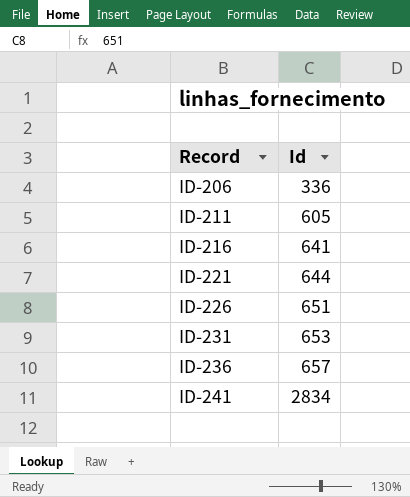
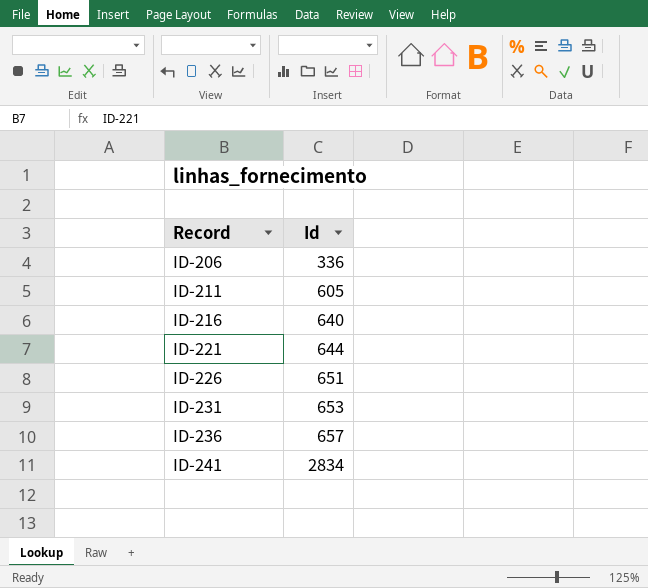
ID-216 | Id: 641 -> 640

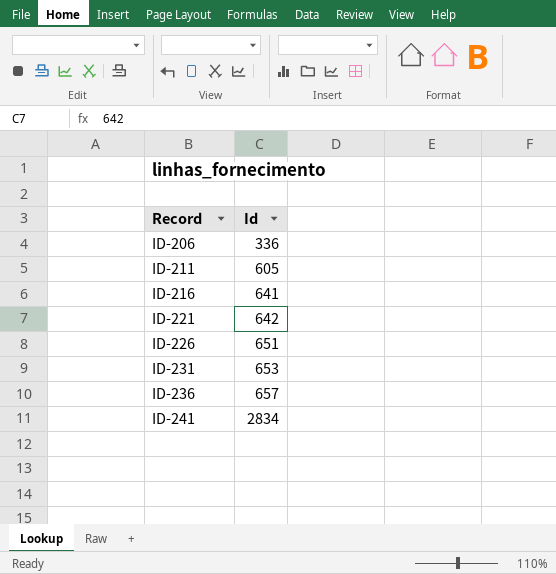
ID-216 | Id: 640 -> 641
ID-221 | Id: 644 -> 642

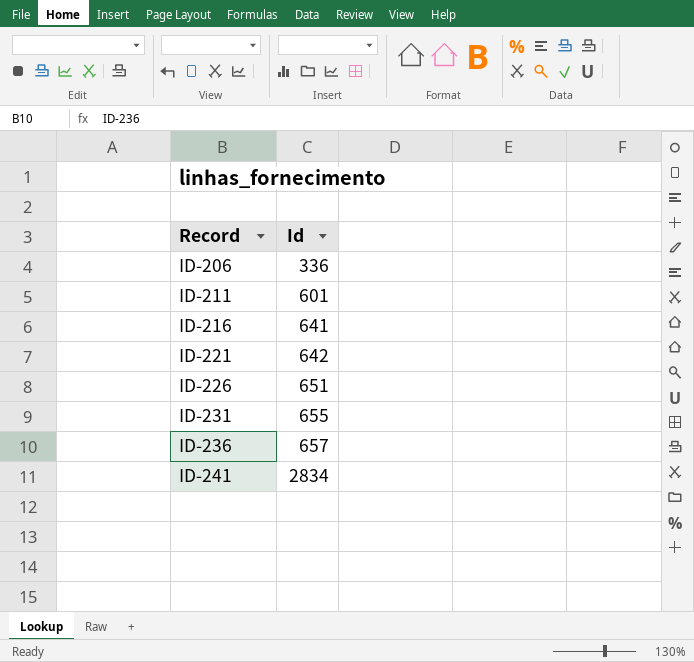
ID-211 | Id: 605 -> 601
ID-231 | Id: 653 -> 655

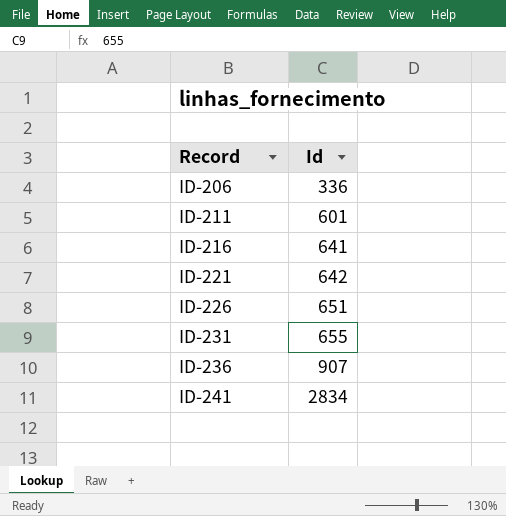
ID-236 | Id: 657 -> 907

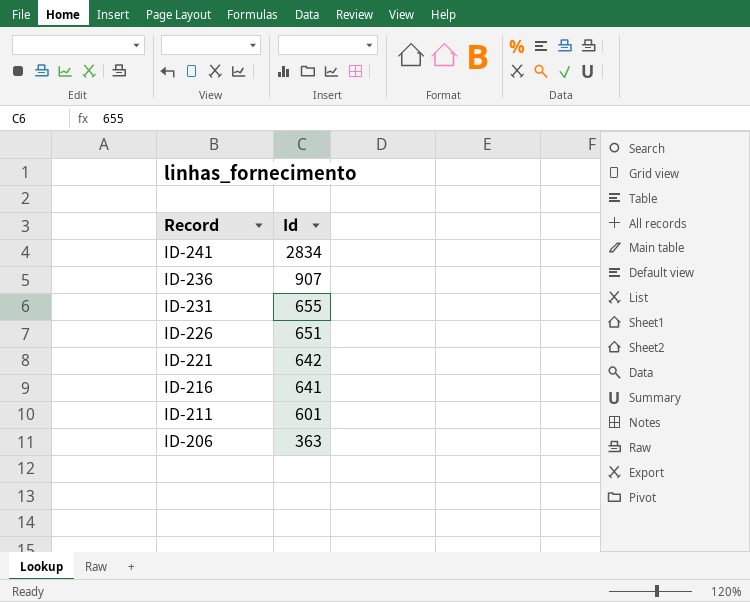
row order: Record ascending -> Record descending
ID-206 | Id: 336 -> 363

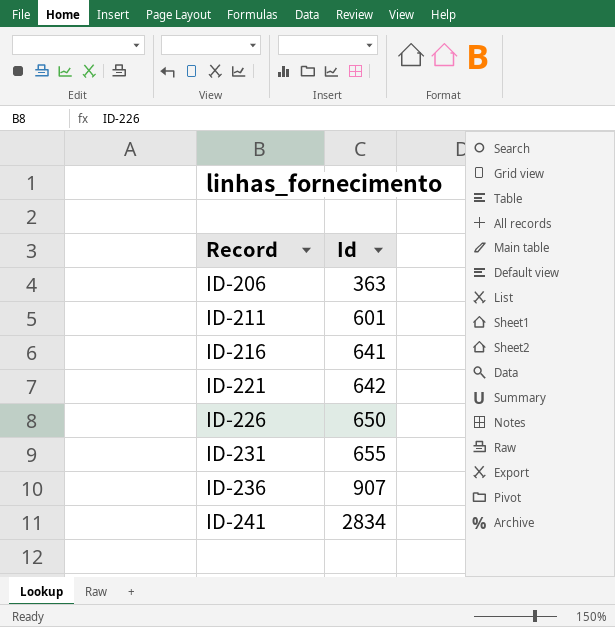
row order: Record descending -> Record ascending
ID-226 | Id: 651 -> 650

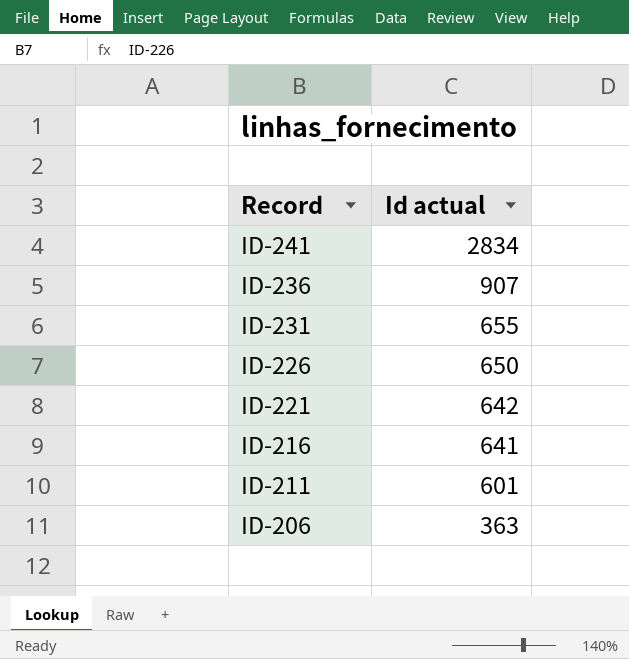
row order: Record ascending -> Record descending
column name: Id -> Id actual

